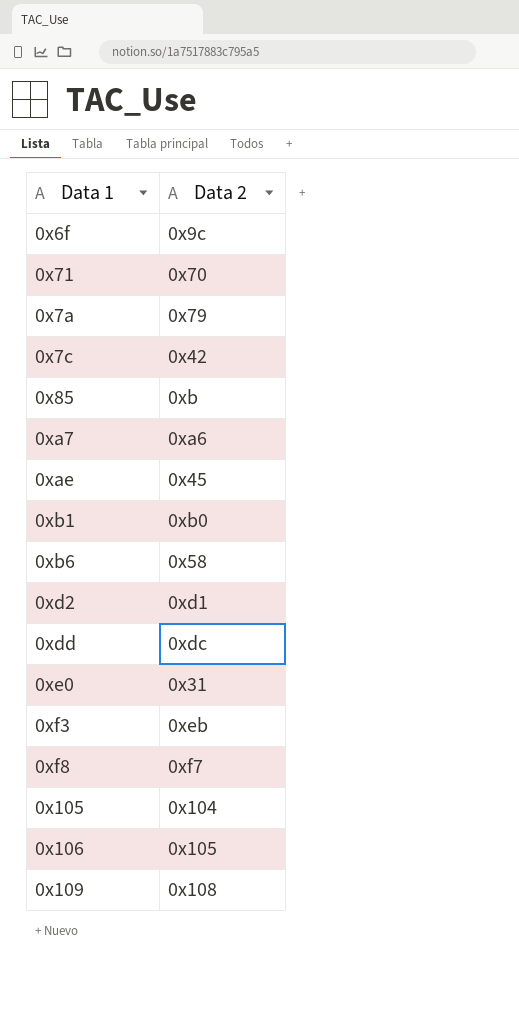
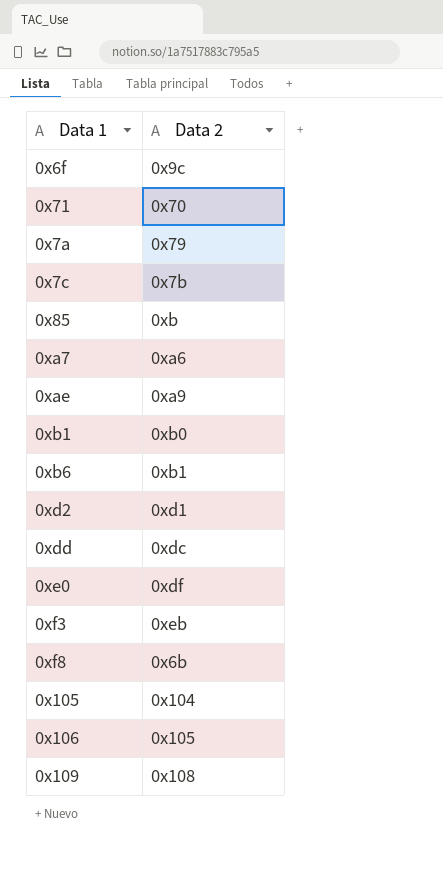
0x7c | Data 2: 0x42 -> 0x7b
0xae | Data 2: 0x45 -> 0xa9
0xb6 | Data 2: 0x58 -> 0xb1
0xe0 | Data 2: 0x31 -> 0xdf
0xf8 | Data 2: 0xf7 -> 0x6b

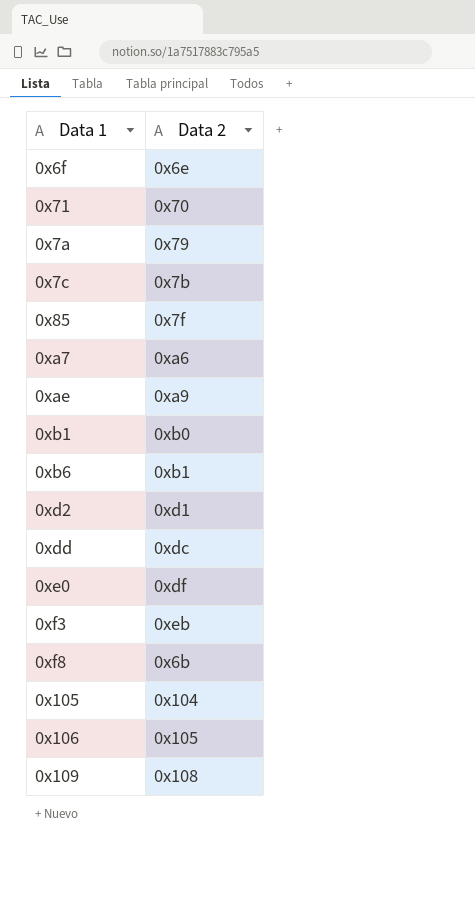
0x6f | Data 2: 0x9c -> 0x6e
0x85 | Data 2: 0xb -> 0x7f

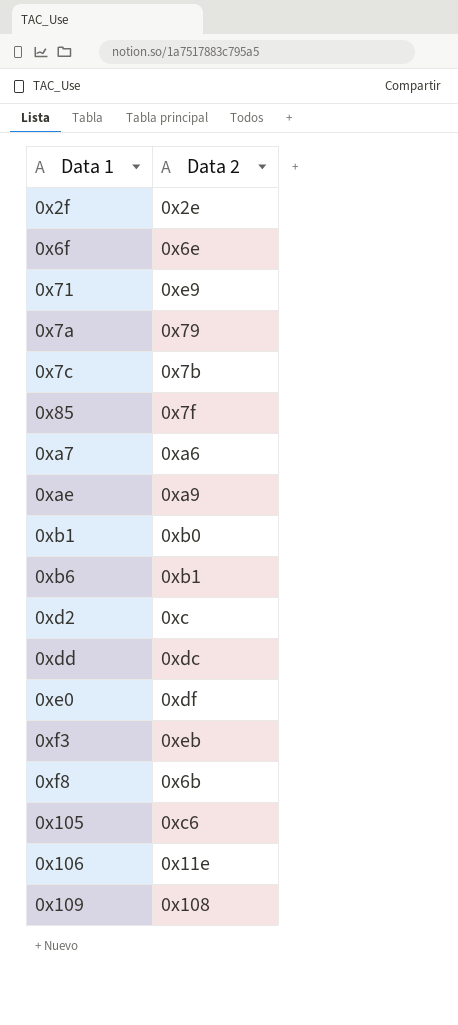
row 0x2f: none -> 0x2e
0x71 | Data 2: 0x70 -> 0xe9
0xd2 | Data 2: 0xd1 -> 0xc
0x105 | Data 2: 0x104 -> 0xc6
0x106 | Data 2: 0x105 -> 0x11e

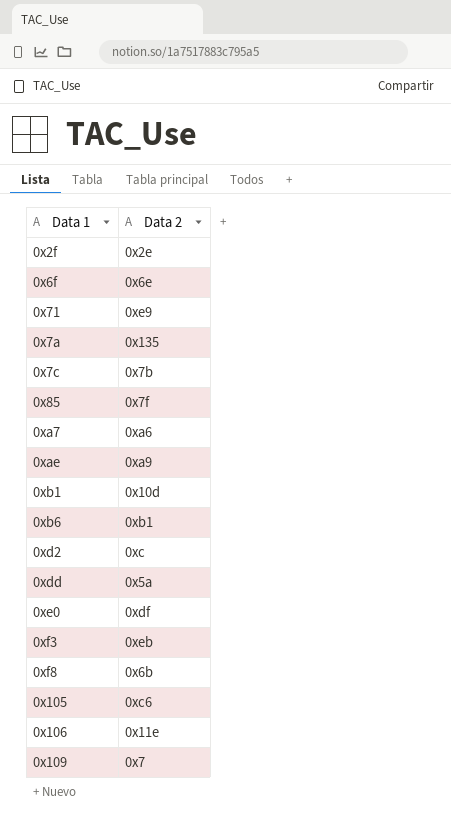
0x7a | Data 2: 0x79 -> 0x135
0xb1 | Data 2: 0xb0 -> 0x10d
0xdd | Data 2: 0xdc -> 0x5a
0x109 | Data 2: 0x108 -> 0x7

